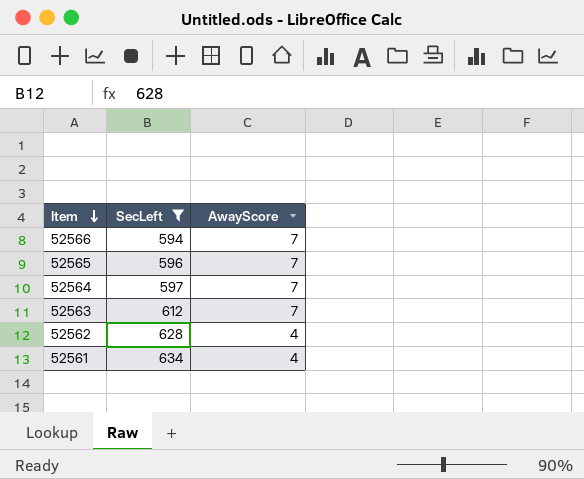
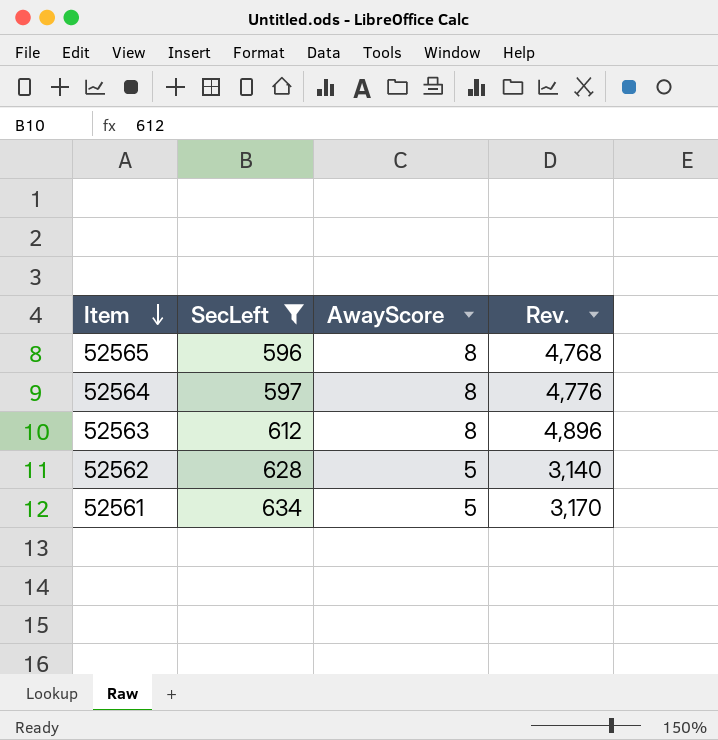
column Rev. | formula: none -> [SecLeft] * [AwayScore]
row 52566: 594 | 7 -> none
52565 | AwayScore: 7 -> 8
52564 | AwayScore: 7 -> 8
52563 | AwayScore: 7 -> 8
52562 | AwayScore: 4 -> 5
52561 | AwayScore: 4 -> 5

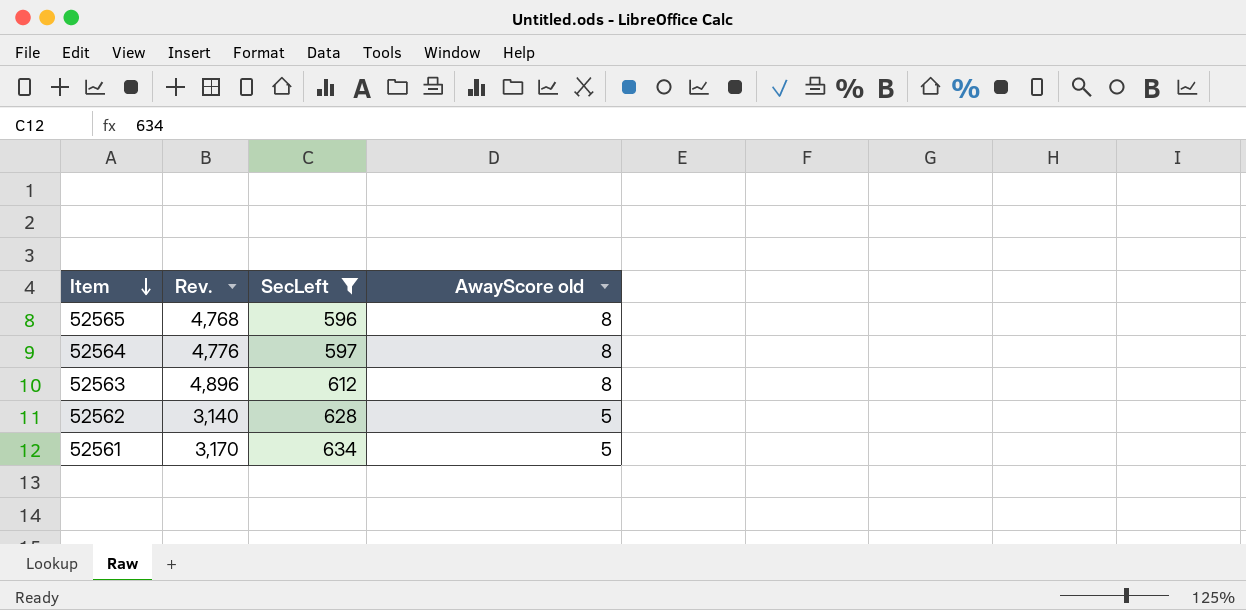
column Rev. | position: 4 -> 2
column name: AwayScore -> AwayScore old

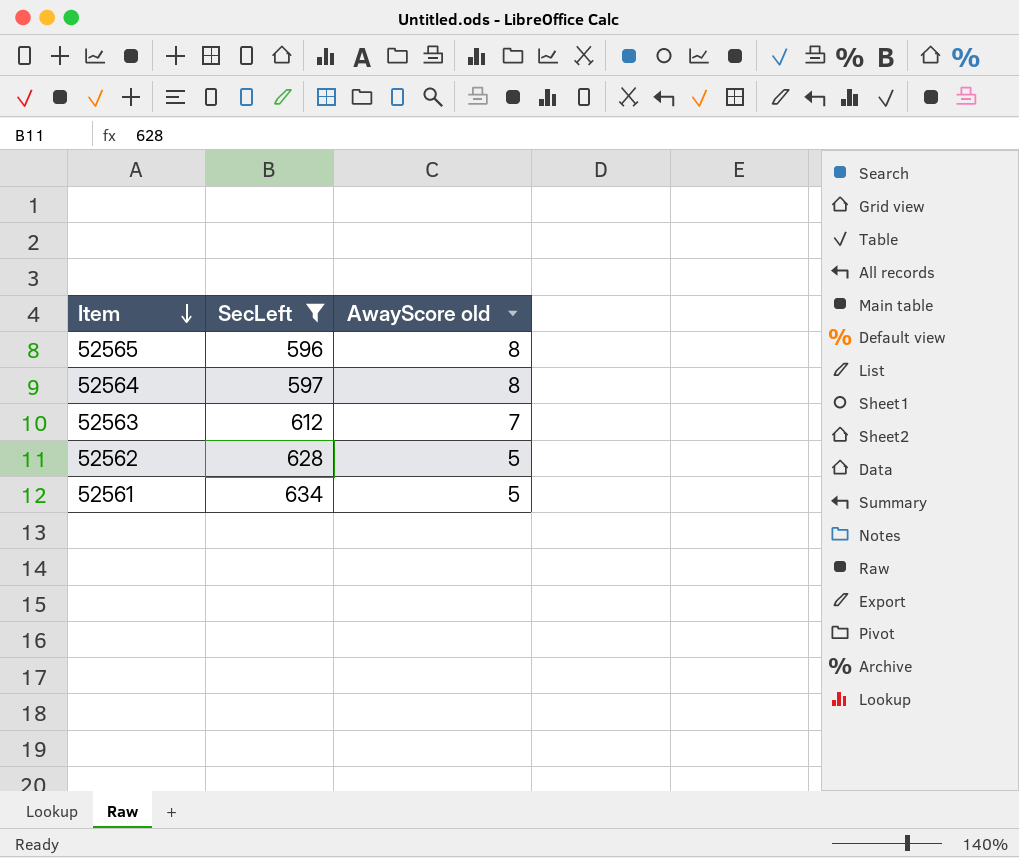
column Rev. | formula: [SecLeft] * [AwayScore old] -> none
52563 | AwayScore old: 8 -> 7

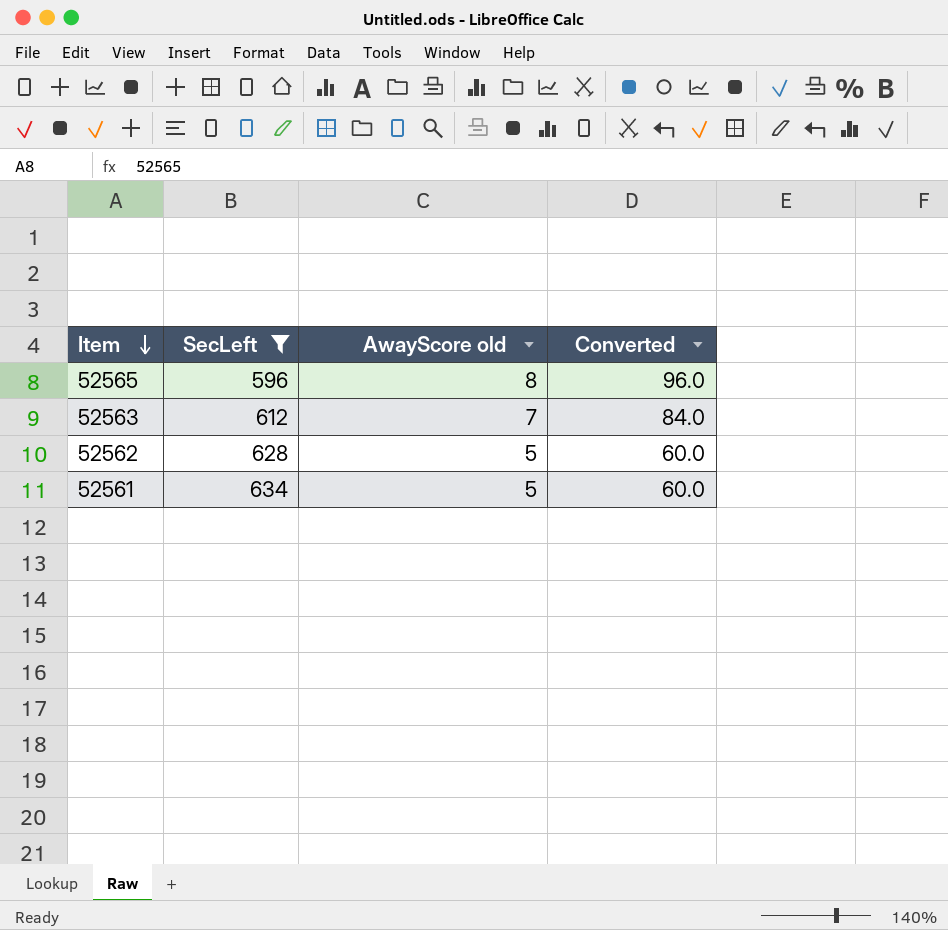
column Converted | formula: none -> [AwayScore old] * 12
row 52564: 597 | 8 -> none

